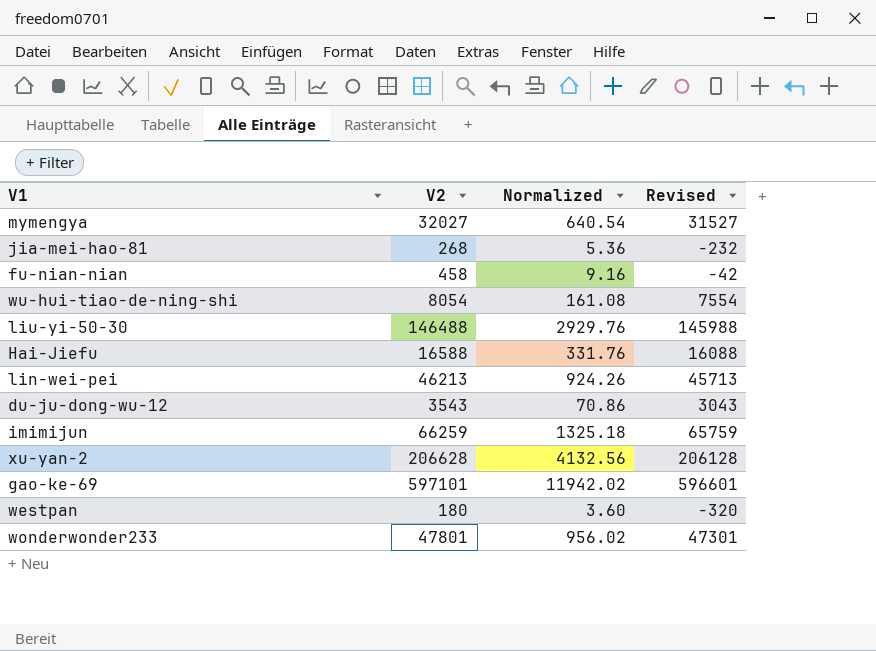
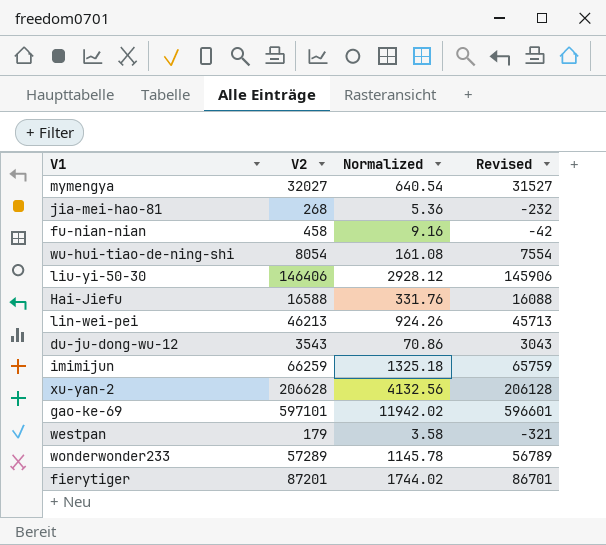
liu-yi-50-30 | V2: 146488 -> 146406
liu-yi-50-30 | Normalized: 2929.76 -> 2928.12
liu-yi-50-30 | Revised: 145988 -> 145906
westpan | V2: 180 -> 179
westpan | Normalized: 3.60 -> 3.58
westpan | Revised: -320 -> -321
wonderwonder233 | V2: 47801 -> 57289
wonderwonder233 | Normalized: 956.02 -> 1145.78
wonderwonder233 | Revised: 47301 -> 56789
row fierytiger: none -> 87201 | 1744.02 | 86701

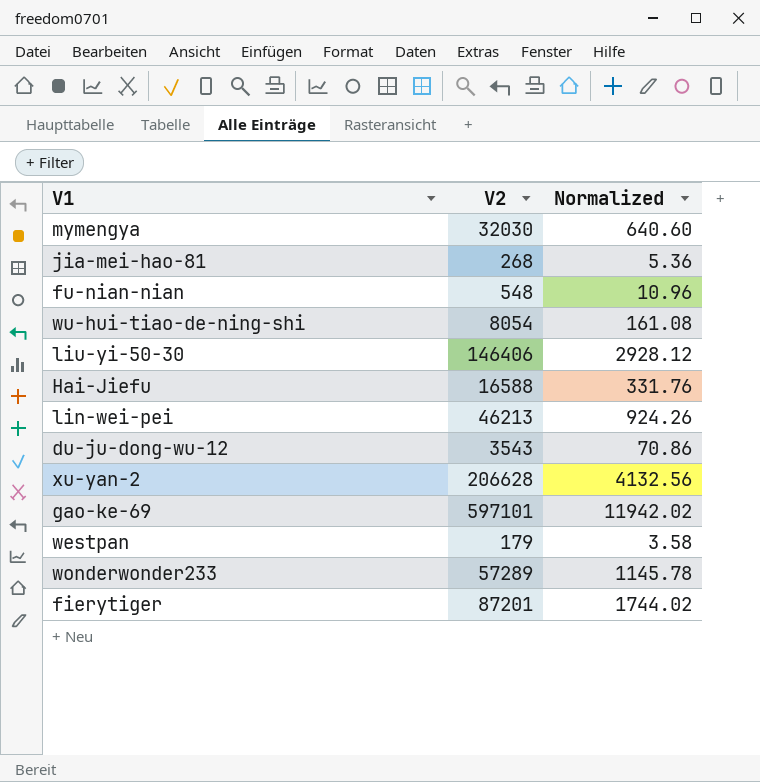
column Revised | formula: [V2] - 500 -> none
row imimijun: 66259 | 1325.18 | 65759 -> none
mymengya | V2: 32027 -> 32030
mymengya | Normalized: 640.54 -> 640.60
fu-nian-nian | V2: 458 -> 548
fu-nian-nian | Normalized: 9.16 -> 10.96

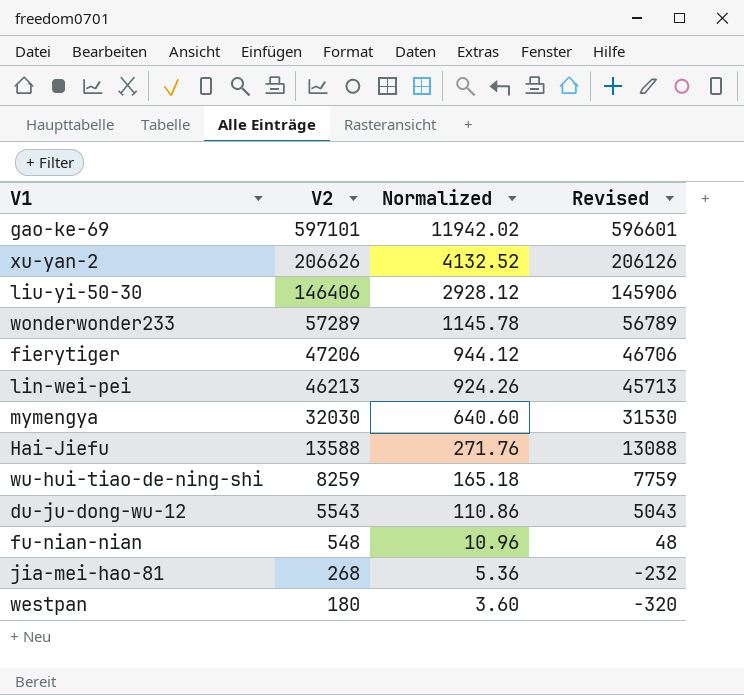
row order: none -> V2 descending
column Revised | formula: none -> [V2] - 500
xu-yan-2 | V2: 206628 -> 206626
xu-yan-2 | Normalized: 4132.56 -> 4132.52
fierytiger | V2: 87201 -> 47206
fierytiger | Normalized: 1744.02 -> 944.12
Hai-Jiefu | V2: 16588 -> 13588
Hai-Jiefu | Normalized: 331.76 -> 271.76
wu-hui-tiao-de-ning-shi | V2: 8054 -> 8259
wu-hui-tiao-de-ning-shi | Normalized: 161.08 -> 165.18
du-ju-dong-wu-12 | V2: 3543 -> 5543
du-ju-dong-wu-12 | Normalized: 70.86 -> 110.86
westpan | V2: 179 -> 180
westpan | Normalized: 3.58 -> 3.60

